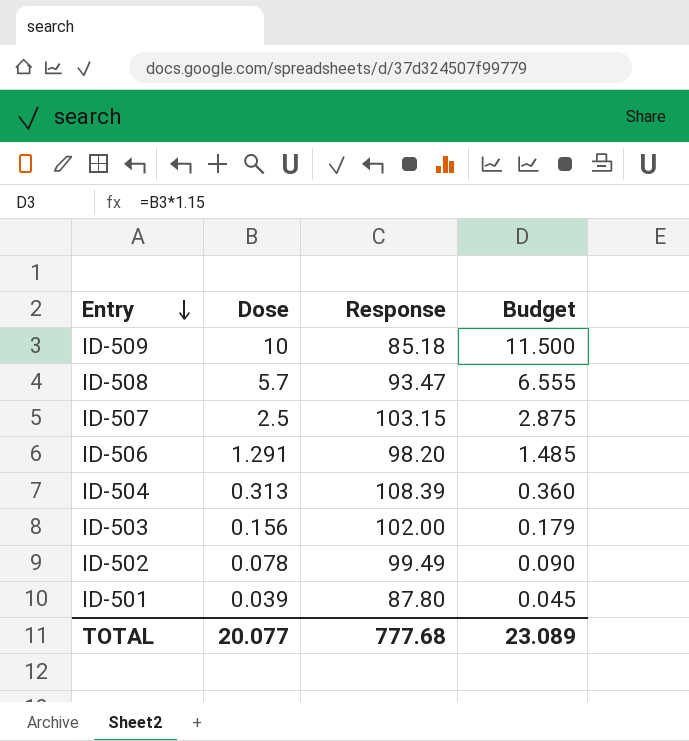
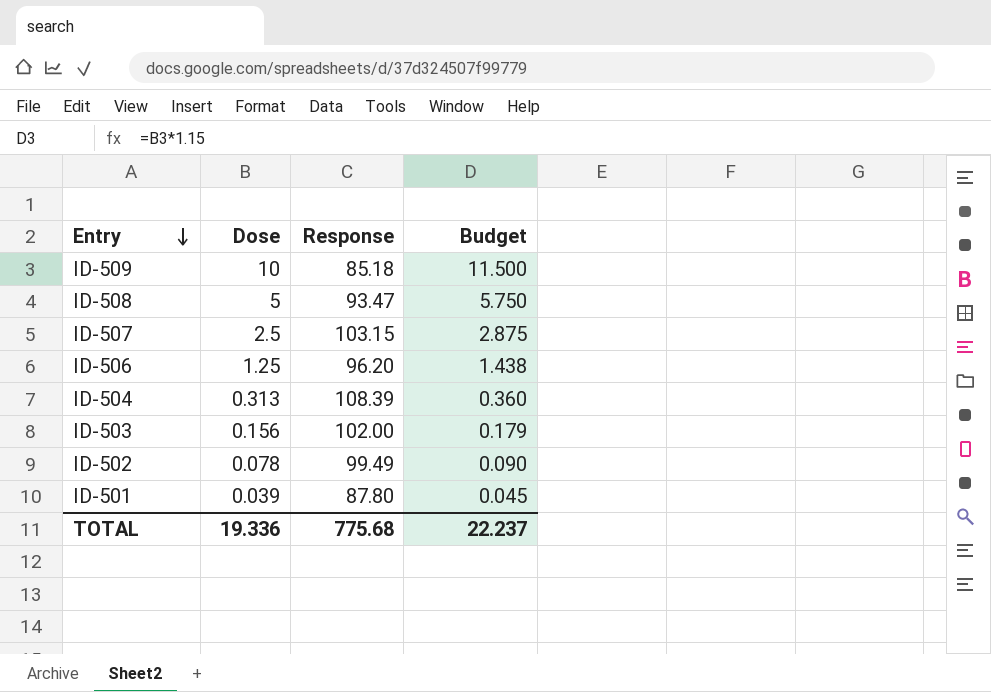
ID-508 | Dose: 5.7 -> 5
ID-508 | Budget: 6.555 -> 5.750
ID-506 | Dose: 1.291 -> 1.25
ID-506 | Response: 98.20 -> 96.20
ID-506 | Budget: 1.485 -> 1.438
TOTAL | Dose: 20.077 -> 19.336
TOTAL | Response: 777.68 -> 775.68
TOTAL | Budget: 23.089 -> 22.237

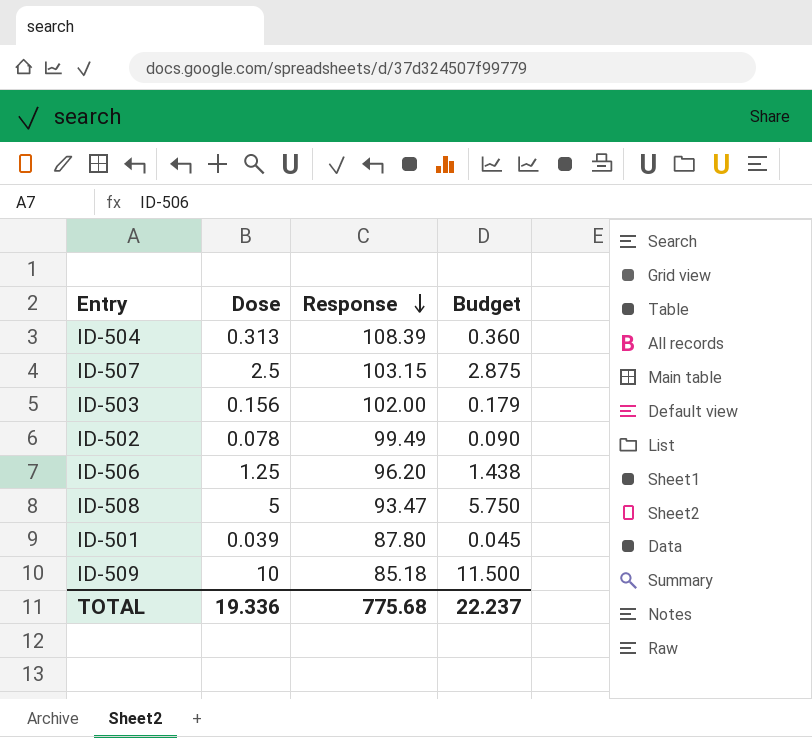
row order: Entry descending -> Response descending

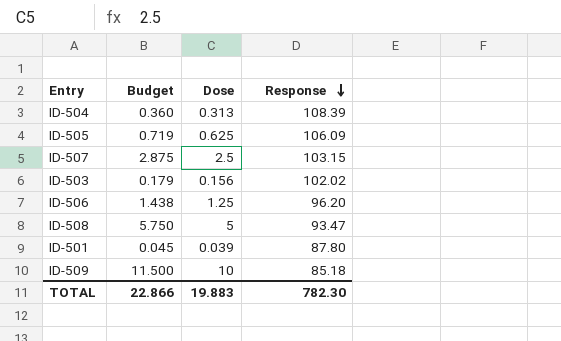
column Budget | position: 4 -> 2
row ID-502: 0.078 | 99.49 | 0.090 -> none
row ID-505: none -> 0.719 | 0.625 | 106.09
ID-503 | Response: 102.00 -> 102.02
TOTAL | Budget: 22.237 -> 22.866
TOTAL | Dose: 19.336 -> 19.883
TOTAL | Response: 775.68 -> 782.30

